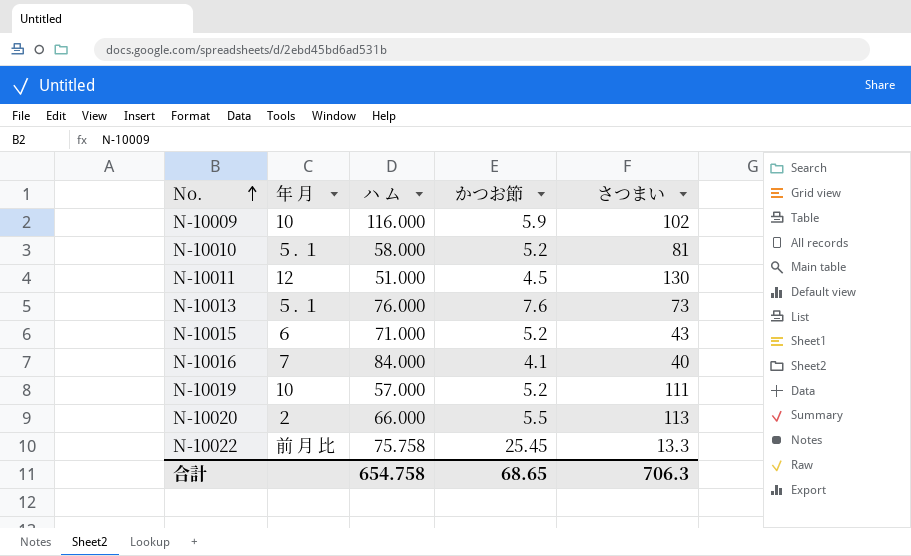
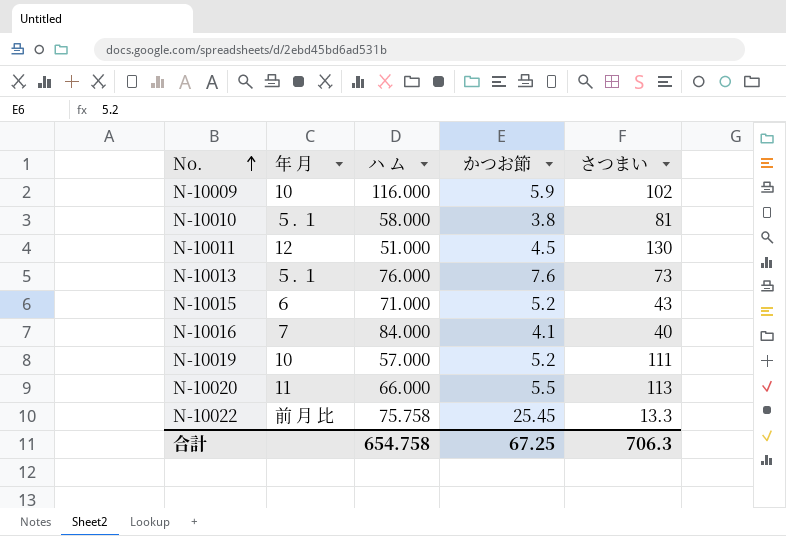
N-10010 | かつお節: 5.2 -> 3.8
N-10020 | 年 月: ２ -> 11
合計 | かつお節: 68.65 -> 67.25

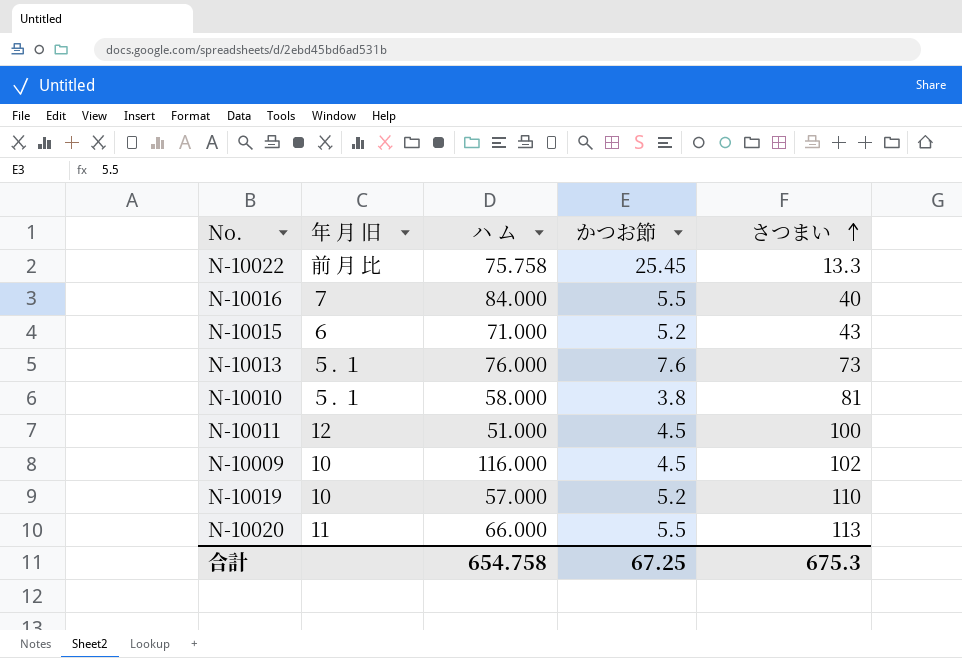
row order: No. ascending -> さつまい ascending
column name: 年 月 -> 年 月 旧
N-10016 | かつお節: 4.1 -> 5.5
N-10011 | さつまい: 130 -> 100
N-10009 | かつお節: 5.9 -> 4.5
N-10019 | さつまい: 111 -> 110
合計 | さつまい: 706.3 -> 675.3

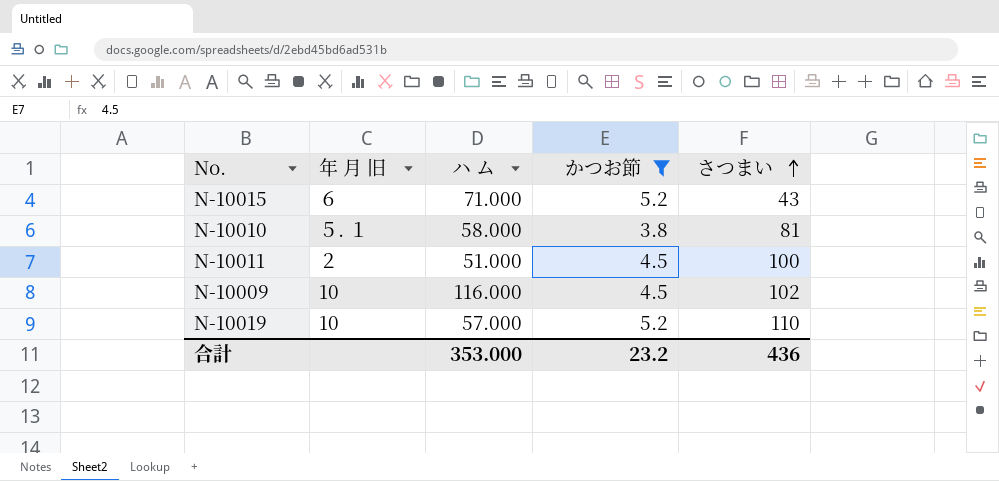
filter: none -> かつお節 <= 5.2
N-10011 | 年 月 旧: 12 -> ２
合計 | ハ ム: 654.758 -> 353.000
合計 | かつお節: 67.25 -> 23.2
合計 | さつまい: 675.3 -> 436

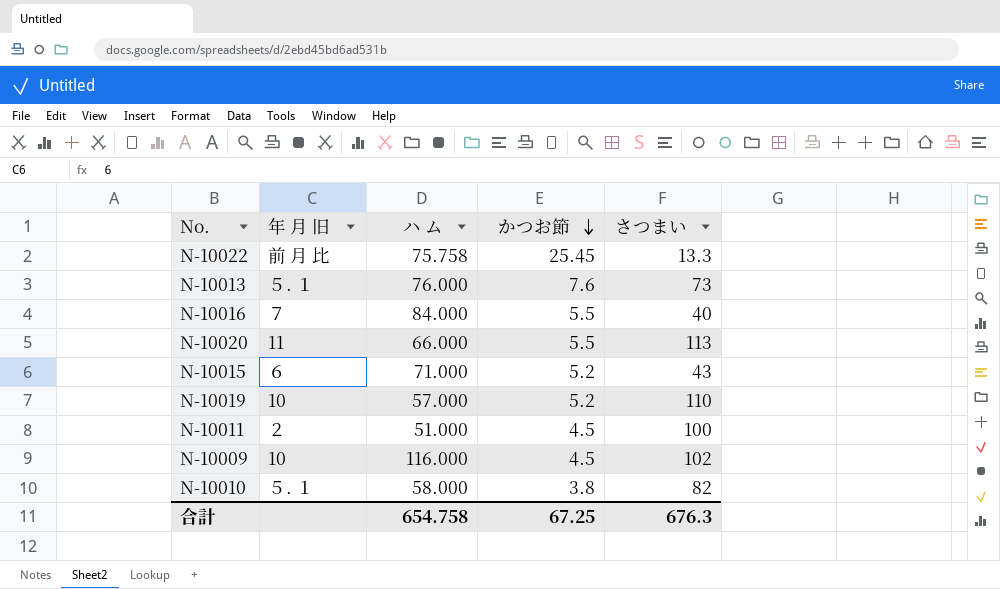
filter: かつお節 <= 5.2 -> none
row order: さつまい ascending -> かつお節 descending
N-10010 | さつまい: 81 -> 82
合計 | ハ ム: 353.000 -> 654.758
合計 | かつお節: 23.2 -> 67.25
合計 | さつまい: 436 -> 676.3

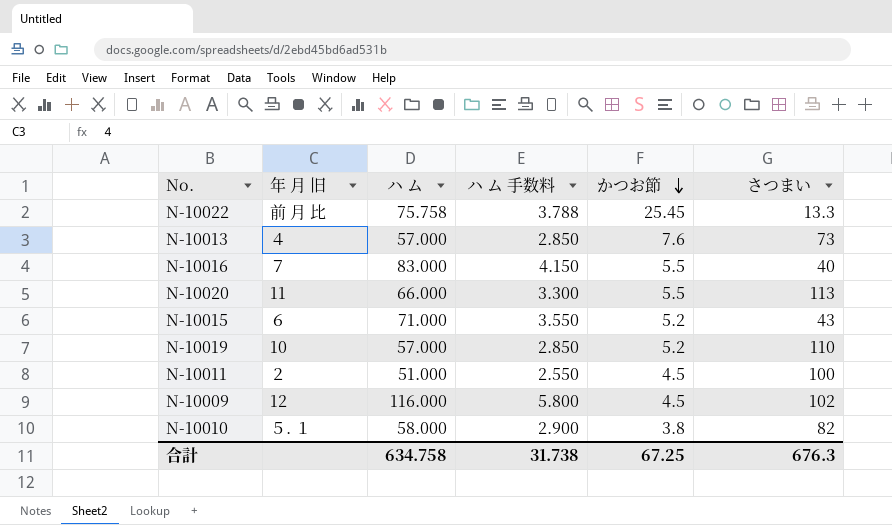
column ハ ム 手数料 | formula: none -> [ハ ム] * 0.05
N-10013 | 年 月 旧: ５. １ -> ４
N-10013 | ハ ム: 76.000 -> 57.000
N-10016 | ハ ム: 84.000 -> 83.000
N-10009 | 年 月 旧: 10 -> 12
合計 | ハ ム: 654.758 -> 634.758

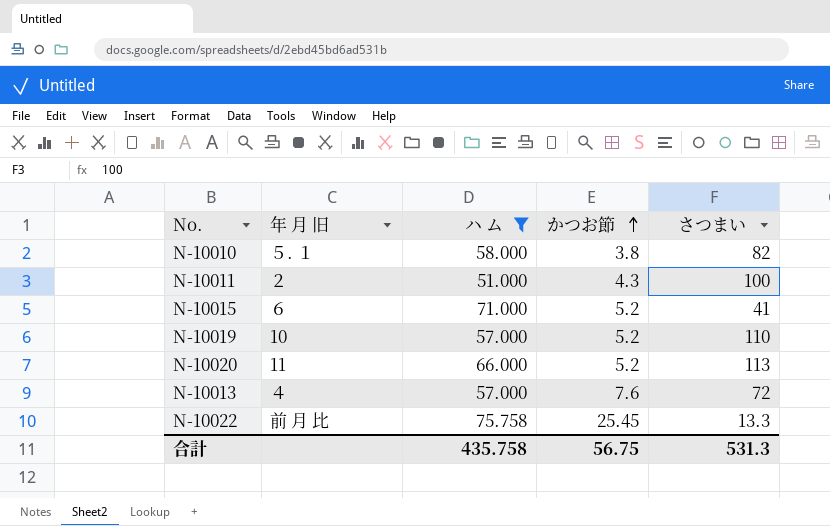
filter: none -> ハ ム <= 75.758
row order: かつお節 descending -> かつお節 ascending
column ハ ム 手数料 | formula: [ハ ム] * 0.05 -> none
N-10011 | かつお節: 4.5 -> 4.3
N-10015 | さつまい: 43 -> 41
N-10020 | かつお節: 5.5 -> 5.2
N-10013 | さつまい: 73 -> 72
合計 | ハ ム: 634.758 -> 435.758
合計 | かつお節: 67.25 -> 56.75
合計 | さつまい: 676.3 -> 531.3

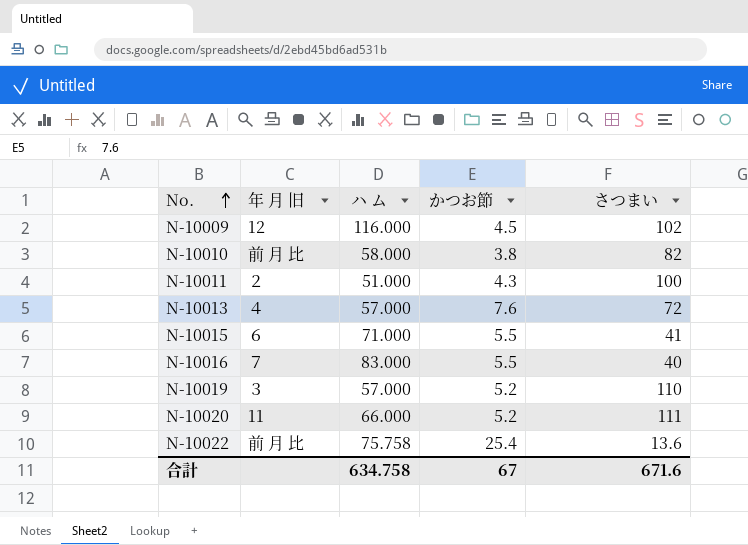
filter: ハ ム <= 75.758 -> none
row order: かつお節 ascending -> No. ascending
N-10010 | 年 月 旧: ５. １ -> 前 月 比
N-10015 | かつお節: 5.2 -> 5.5
N-10019 | 年 月 旧: 10 -> ３
N-10020 | さつまい: 113 -> 111
N-10022 | かつお節: 25.45 -> 25.4
N-10022 | さつまい: 13.3 -> 13.6
合計 | ハ ム: 435.758 -> 634.758
合計 | かつお節: 56.75 -> 67
合計 | さつまい: 531.3 -> 671.6

